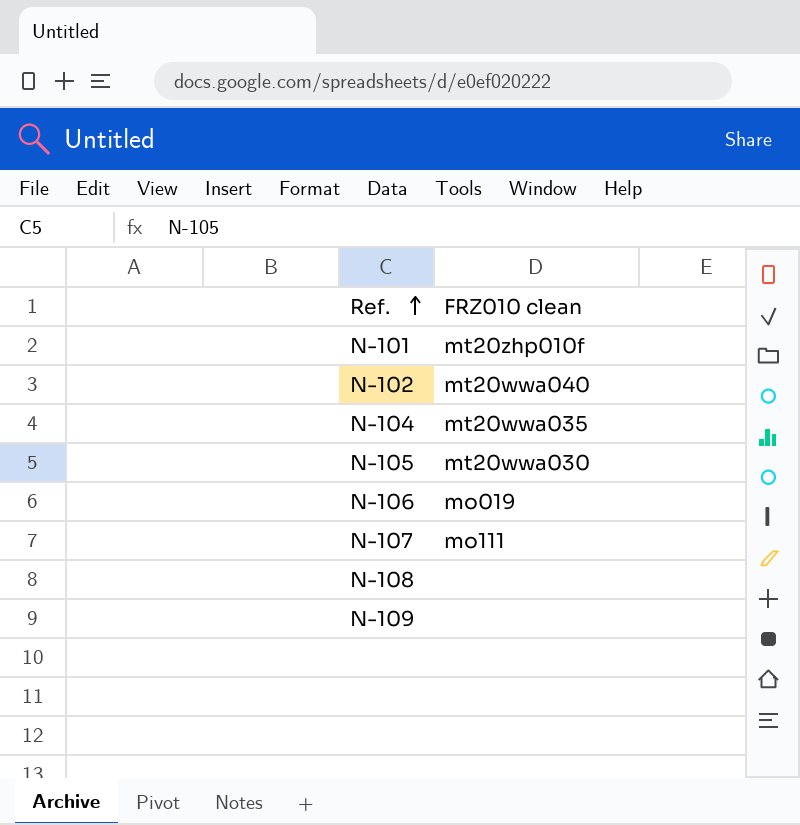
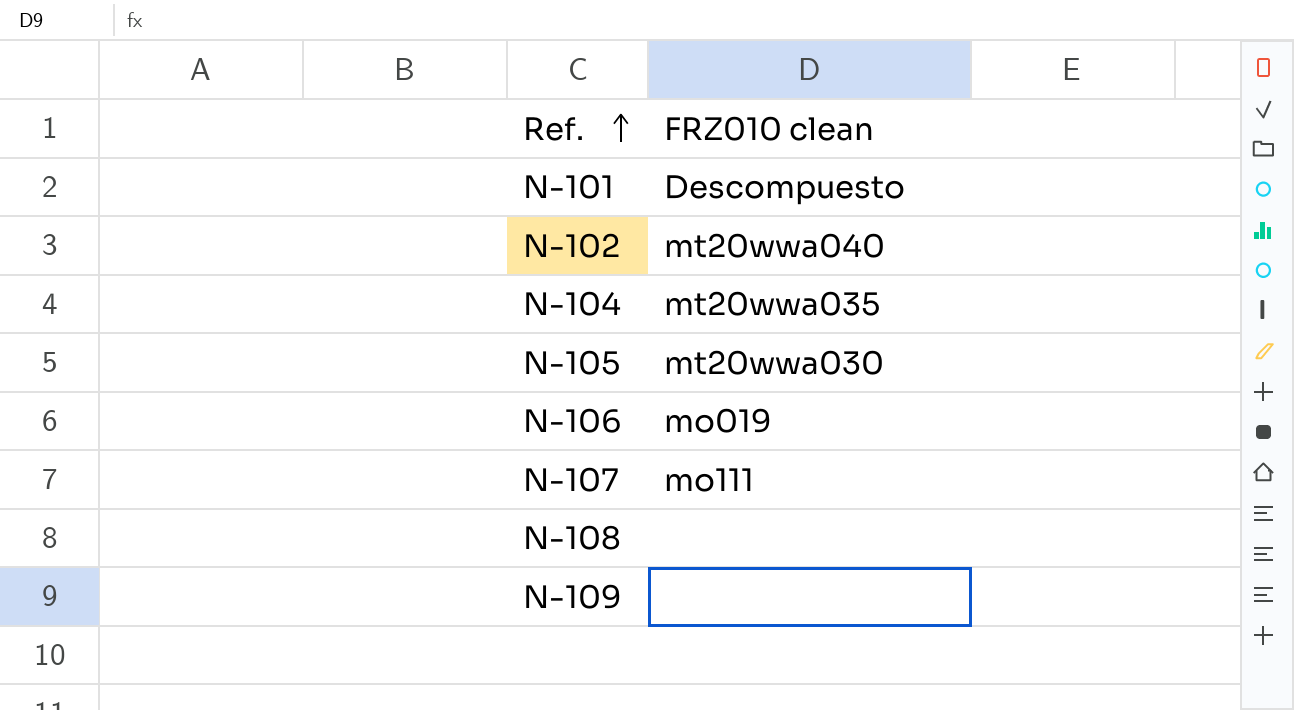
N-101 | FRZ010 clean: mt20zhp010f -> Descompuesto

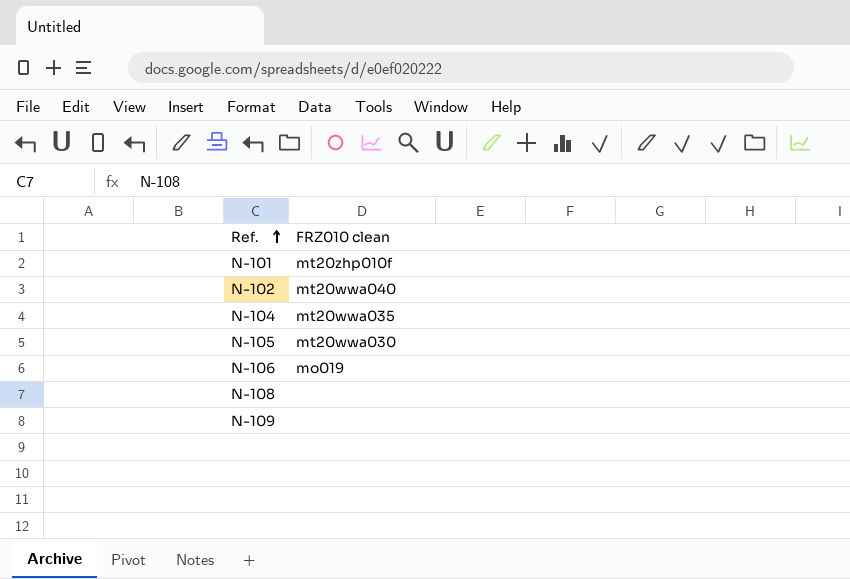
row N-107: mo111 -> none
N-101 | FRZ010 clean: Descompuesto -> mt20zhp010f

